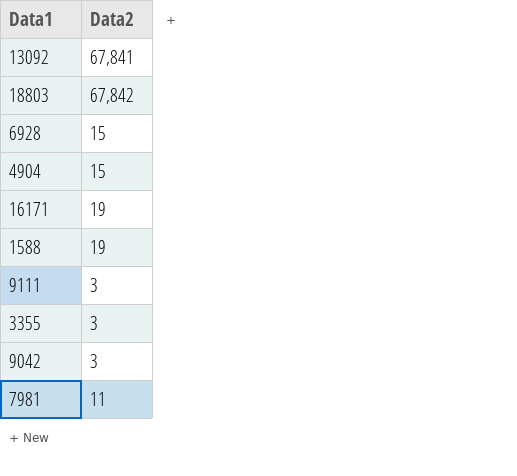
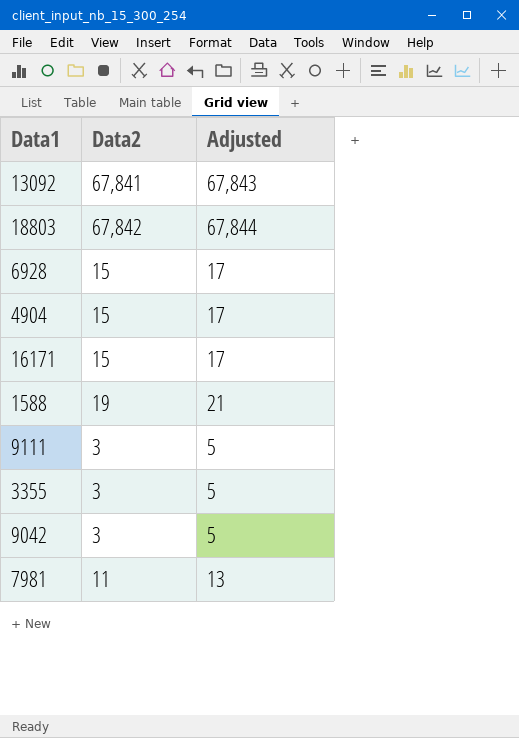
column Adjusted | formula: none -> [Data2] + 2
16171 | Data2: 19 -> 15

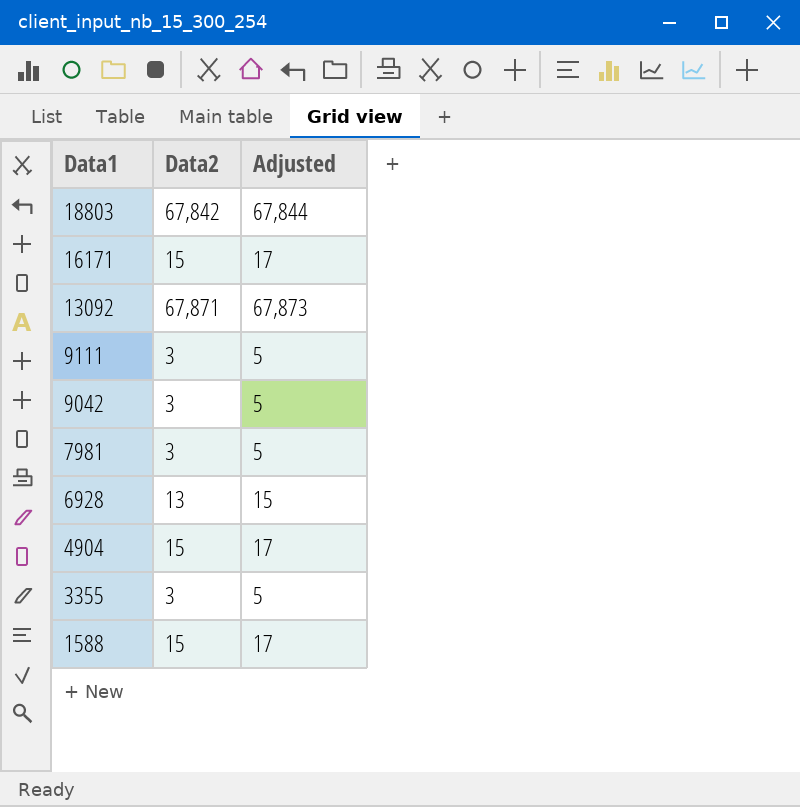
row order: none -> Data1 descending
13092 | Data2: 67,841 -> 67,871
13092 | Adjusted: 67,843 -> 67,873
7981 | Data2: 11 -> 3
7981 | Adjusted: 13 -> 5
6928 | Data2: 15 -> 13
6928 | Adjusted: 17 -> 15
1588 | Data2: 19 -> 15
1588 | Adjusted: 21 -> 17

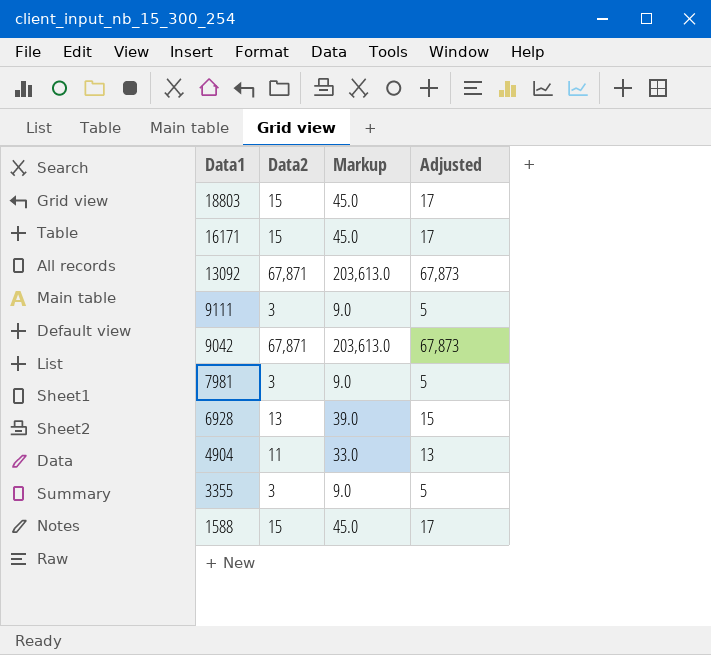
column Markup | formula: none -> [Data2] * 3
18803 | Data2: 67,842 -> 15
18803 | Adjusted: 67,844 -> 17
9042 | Data2: 3 -> 67,871
9042 | Adjusted: 5 -> 67,873
4904 | Data2: 15 -> 11
4904 | Adjusted: 17 -> 13

